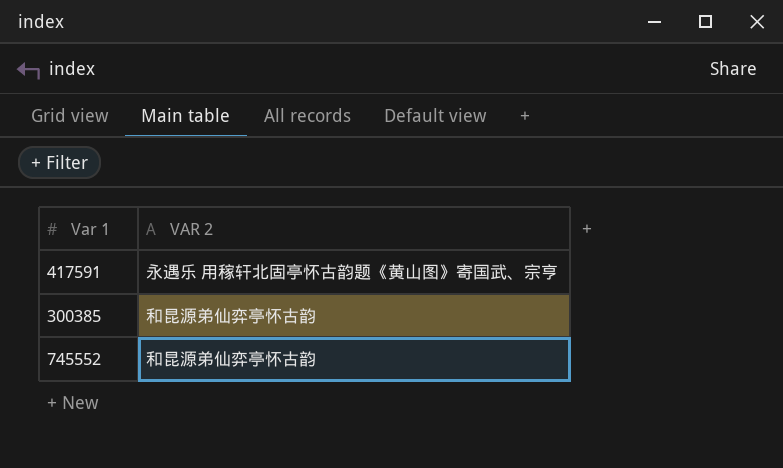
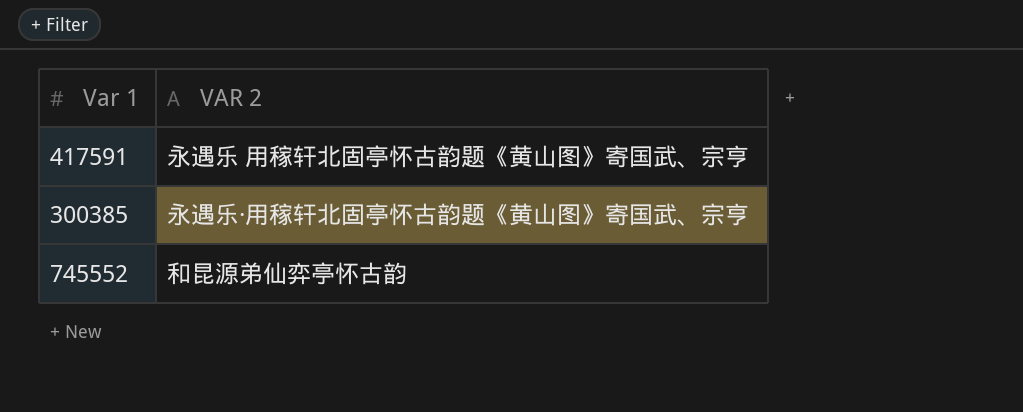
300385 | VAR 2: 和昆源弟仙弈亭怀古韵 -> 永遇乐·用稼轩北固亭怀古韵题《黄山图》寄国武、宗亨

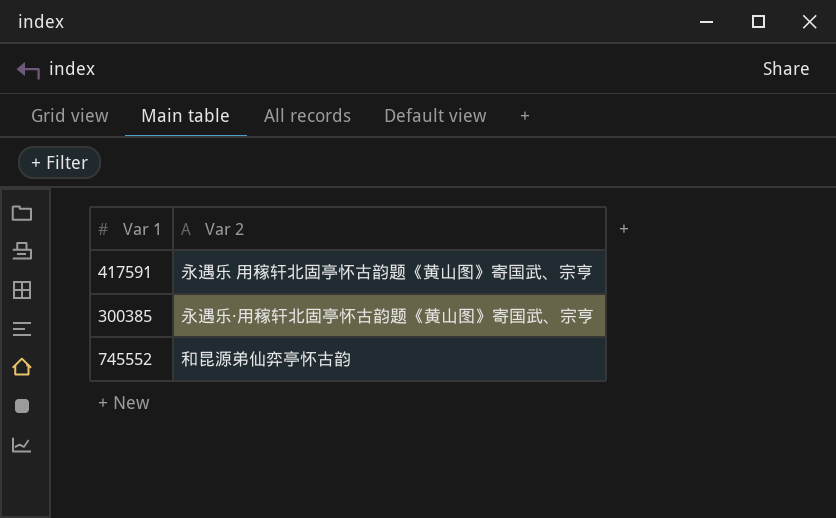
column name: VAR 2 -> Var 2

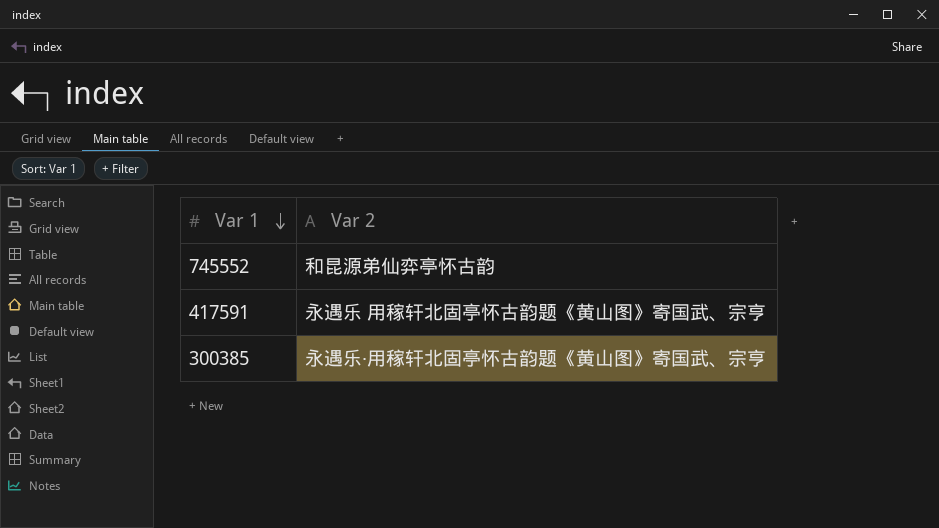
row order: none -> Var 1 descending

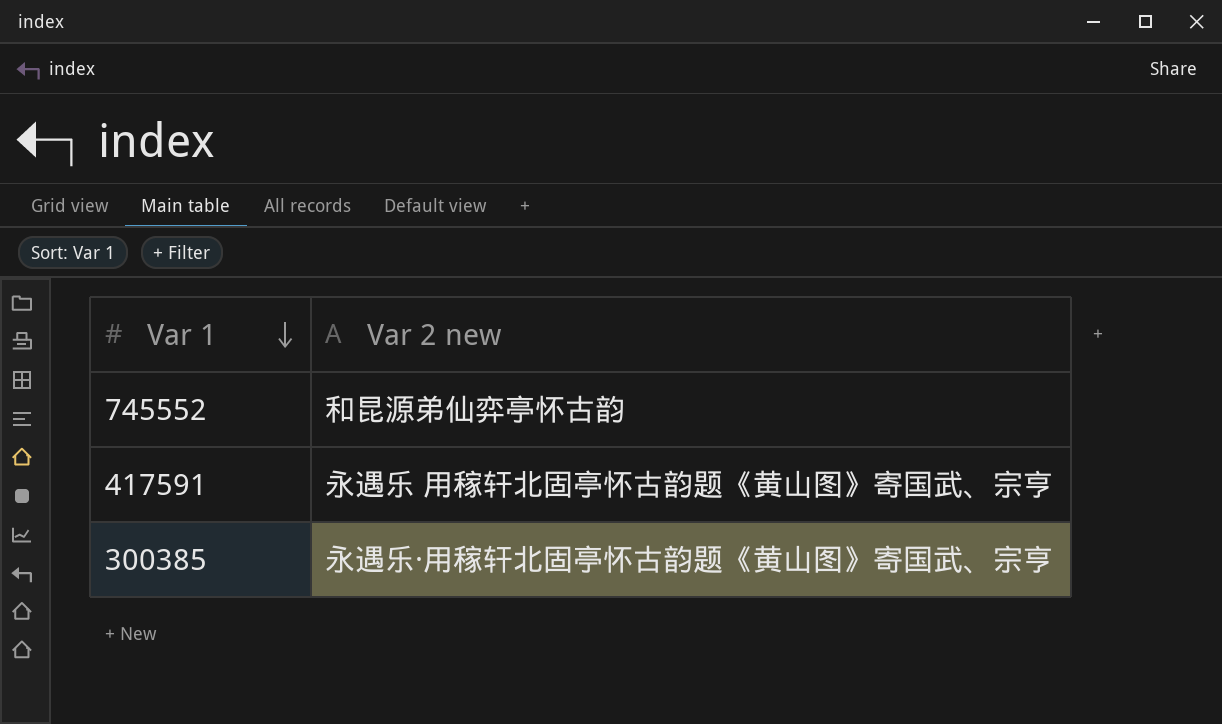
column name: Var 2 -> Var 2 new

